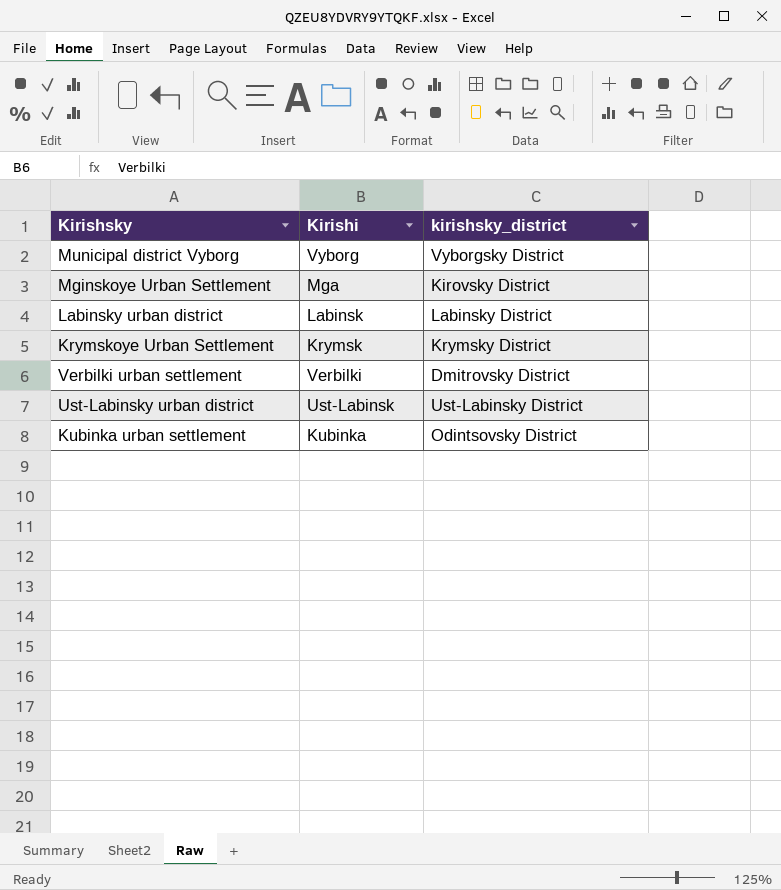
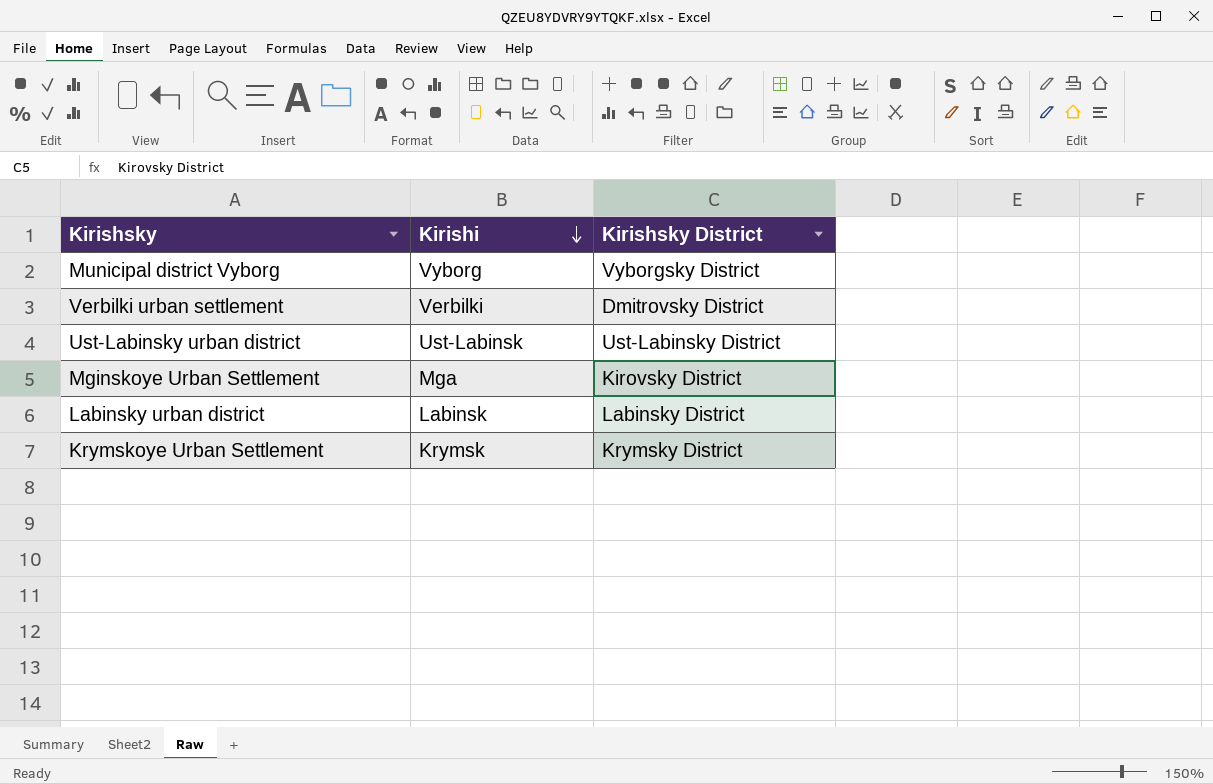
row order: none -> Kirishi descending
column name: kirishsky_district -> Kirishsky District
row Kubinka urban settlement: Kubinka | Odintsovsky District -> none

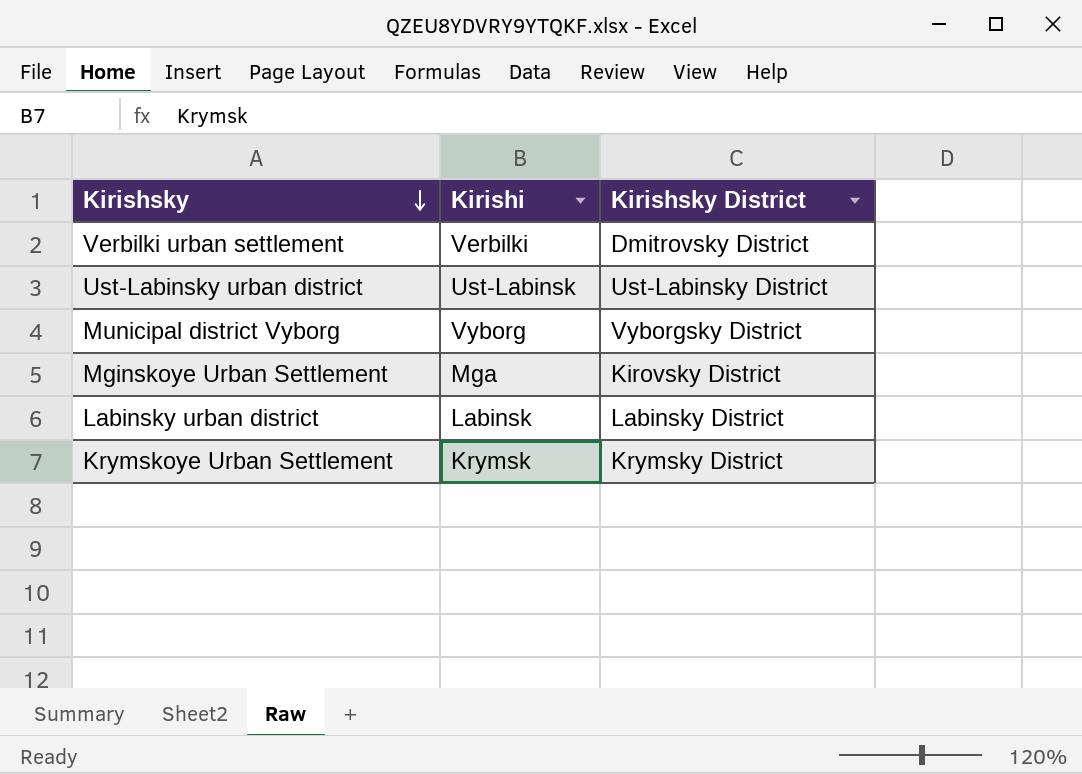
row order: Kirishi descending -> Kirishsky descending

